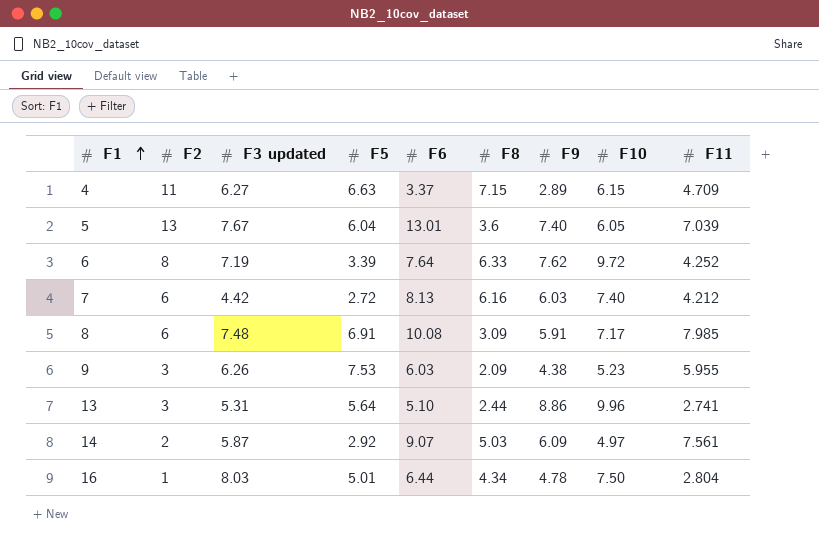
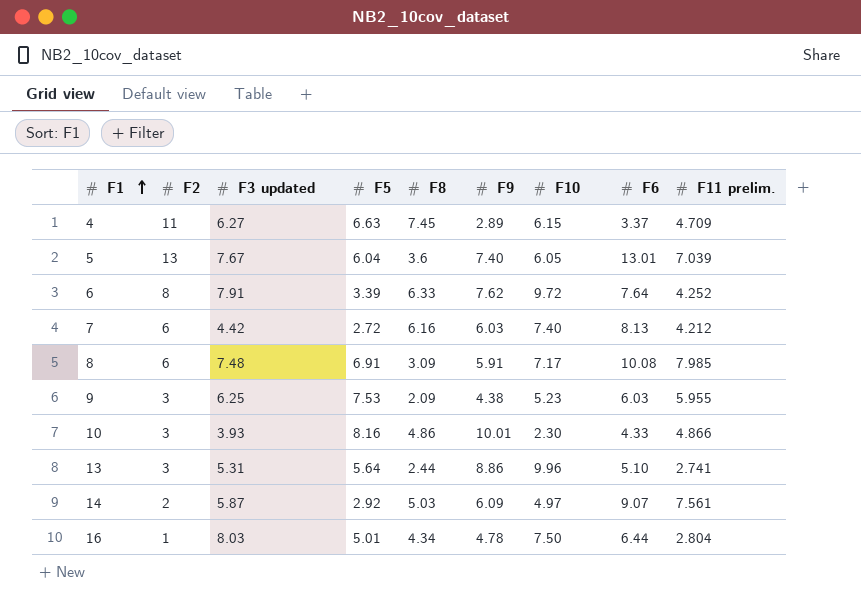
column F6 | position: 5 -> 8
column name: F11 -> F11 prelim.
4 | F8: 7.15 -> 7.45
6 | F3 updated: 7.19 -> 7.91
9 | F3 updated: 6.26 -> 6.25
row 10: none -> 3 | 3.93 | 8.16 | 4.86 | 10.01 | 2.30 | 4.33 | 4.866

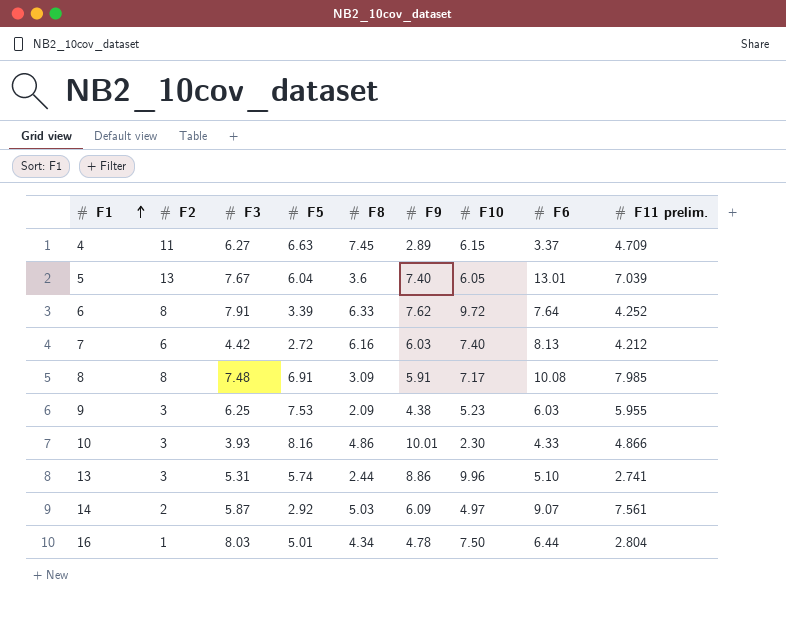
column name: F3 updated -> F3
8 | F2: 6 -> 8
13 | F5: 5.64 -> 5.74

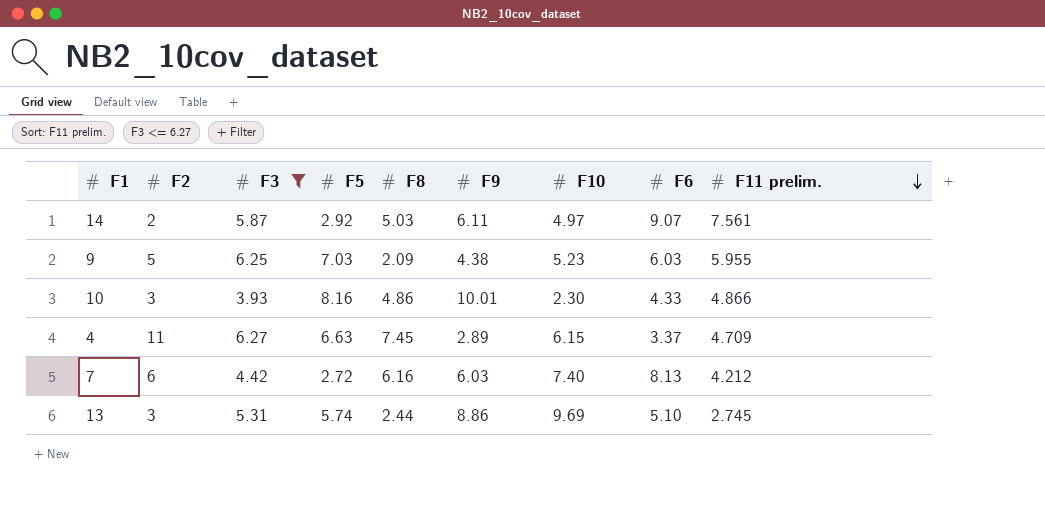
filter: none -> F3 <= 6.27
row order: F1 ascending -> F11 prelim. descending
14 | F9: 6.09 -> 6.11
9 | F2: 3 -> 5
9 | F5: 7.53 -> 7.03
13 | F10: 9.96 -> 9.69
13 | F11 prelim.: 2.741 -> 2.745

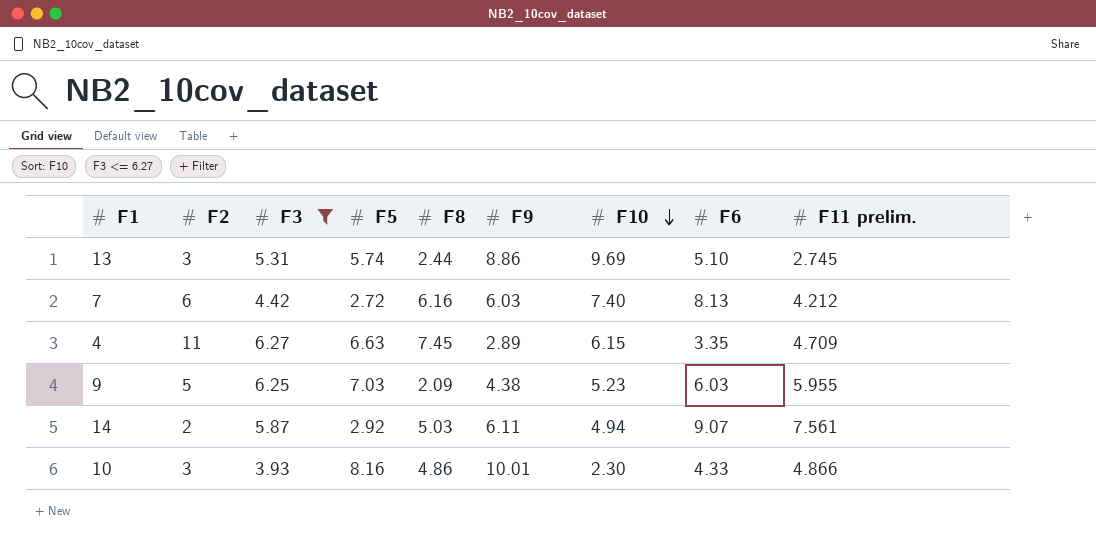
row order: F11 prelim. descending -> F10 descending
4 | F6: 3.37 -> 3.35
14 | F10: 4.97 -> 4.94

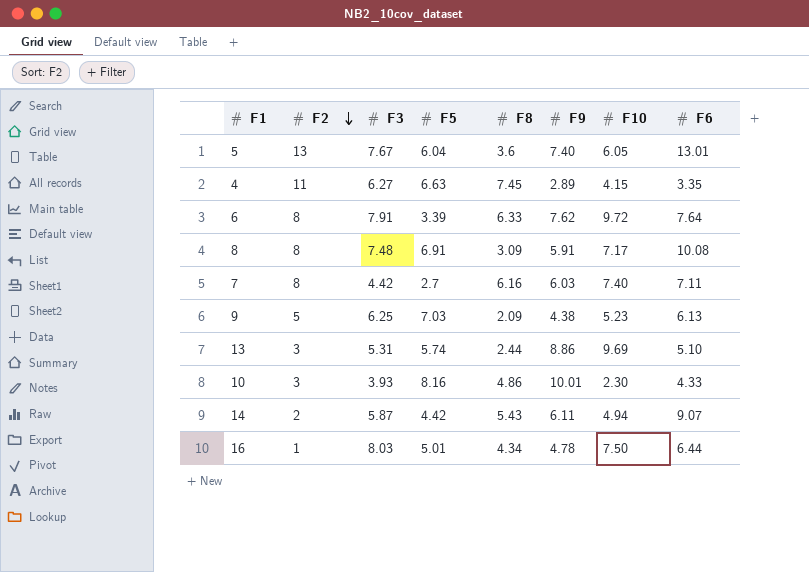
filter: F3 <= 6.27 -> none
row order: F10 descending -> F2 descending
column F11 prelim. | position: 9 -> none
4 | F10: 6.15 -> 4.15
7 | F2: 6 -> 8
7 | F5: 2.72 -> 2.7
7 | F6: 8.13 -> 7.11
9 | F6: 6.03 -> 6.13
14 | F5: 2.92 -> 4.42
14 | F8: 5.03 -> 5.43

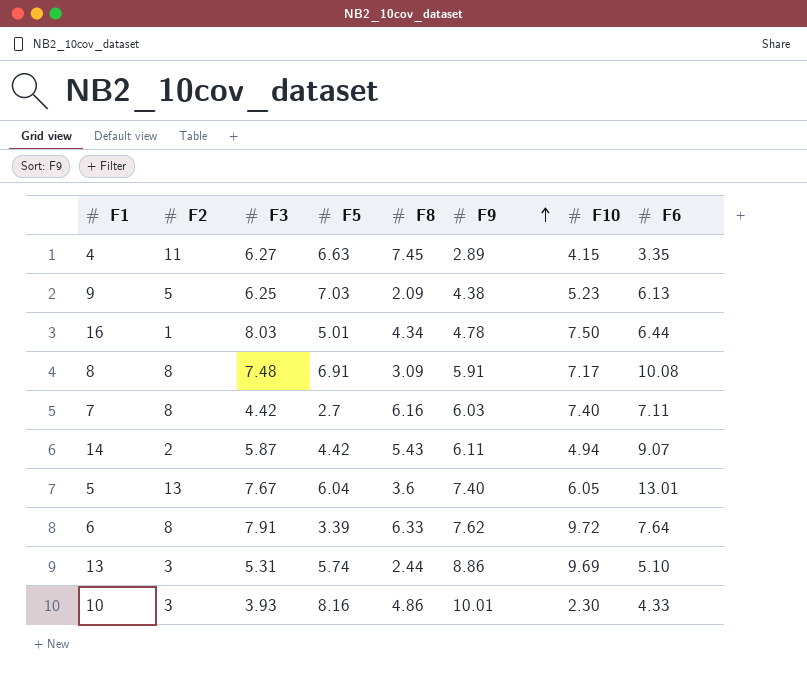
row order: F2 descending -> F9 ascending

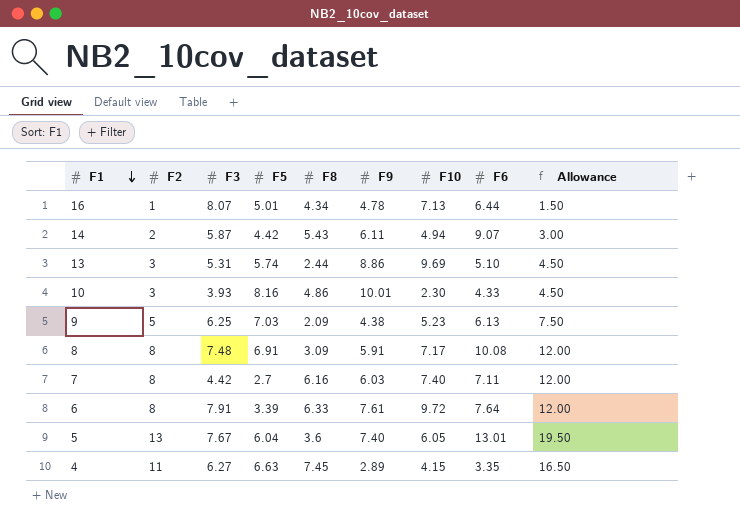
row order: F9 ascending -> F1 descending
column Allowance | formula: none -> [F2] * 1.5
16 | F3: 8.03 -> 8.07
16 | F10: 7.50 -> 7.13
6 | F9: 7.62 -> 7.61

